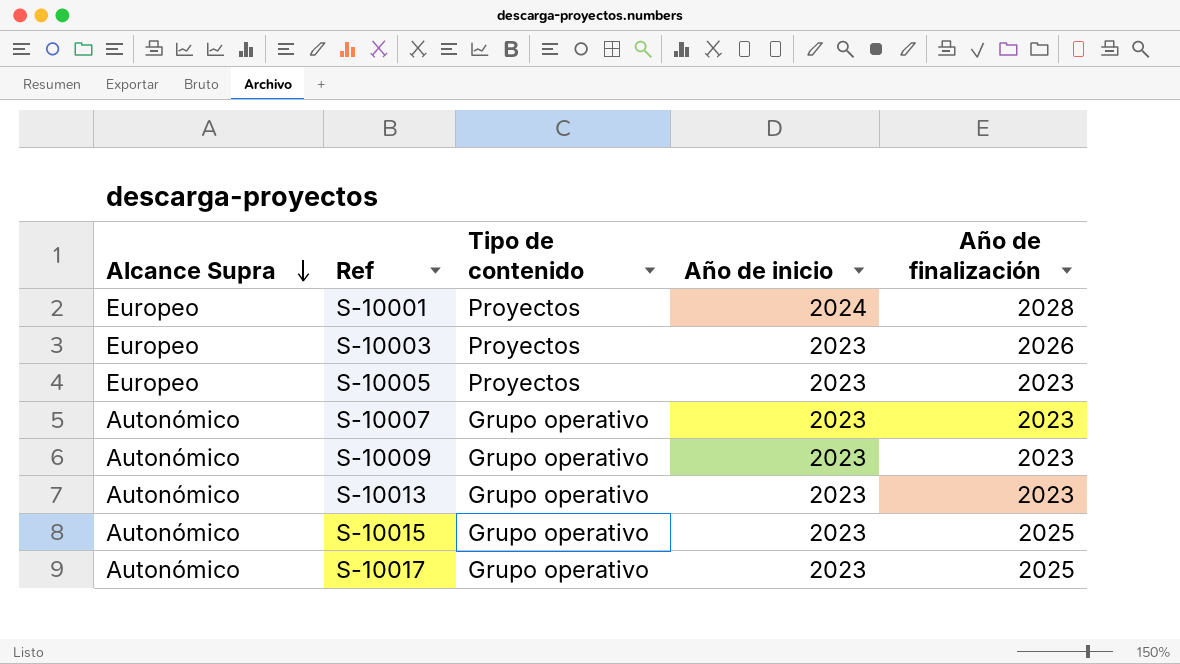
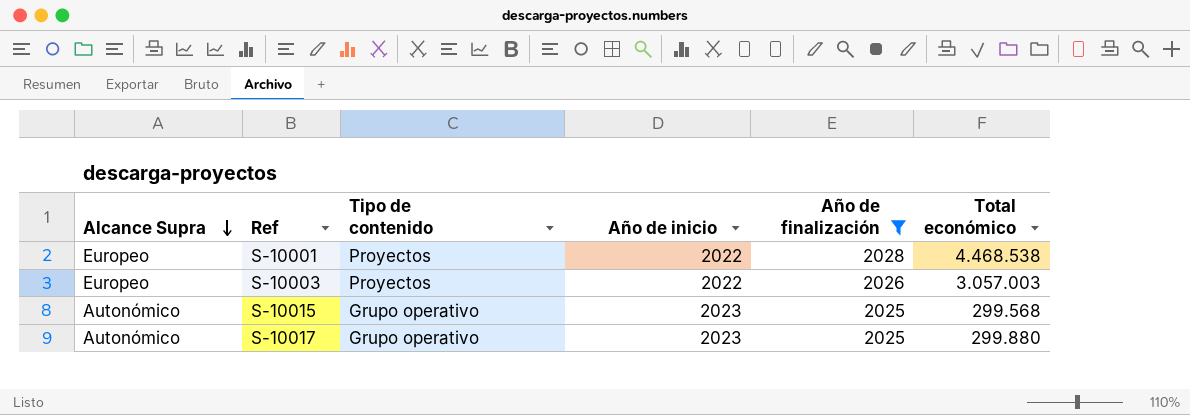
filter: none -> Año de finalización != 2023
column Total económico | position: none -> 6
S-10001 | Año de inicio: 2024 -> 2022
S-10003 | Año de inicio: 2023 -> 2022

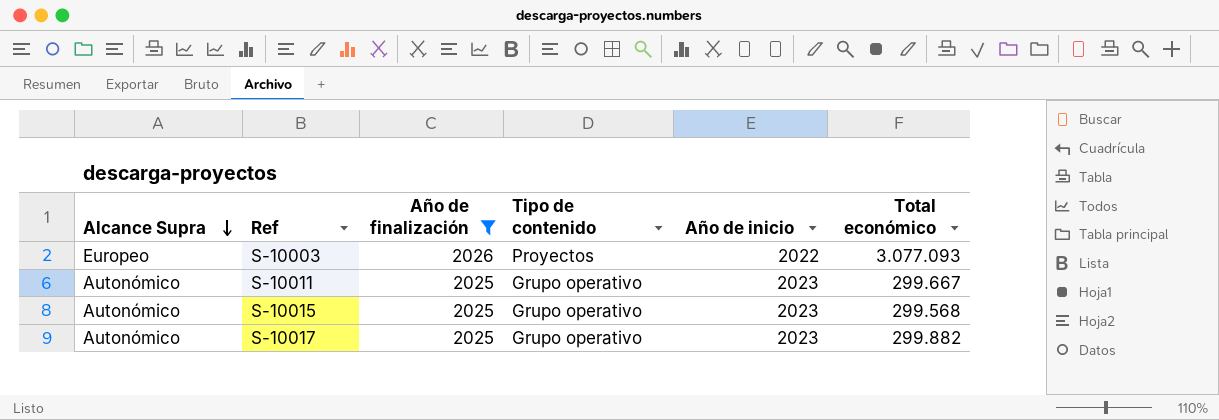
column Año de finalización | position: 5 -> 3
row S-10001: Europeo | Proyectos | 2022 | 2028 | 4.468.538 -> none
S-10003 | Total económico: 3.057.003 -> 3.077.093
row S-10011: none -> Autonómico | 2025 | Grupo operativo | 2023 | 299.667
S-10017 | Total económico: 299.880 -> 299.882

